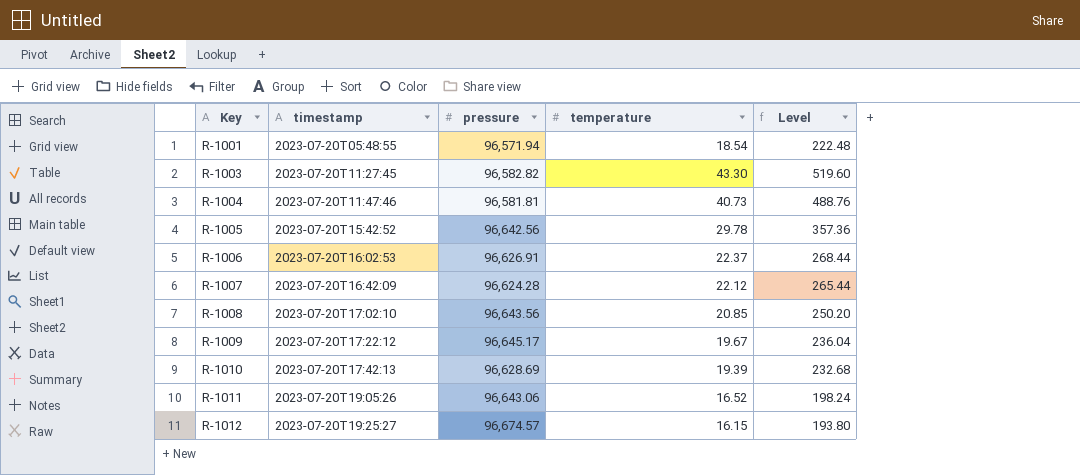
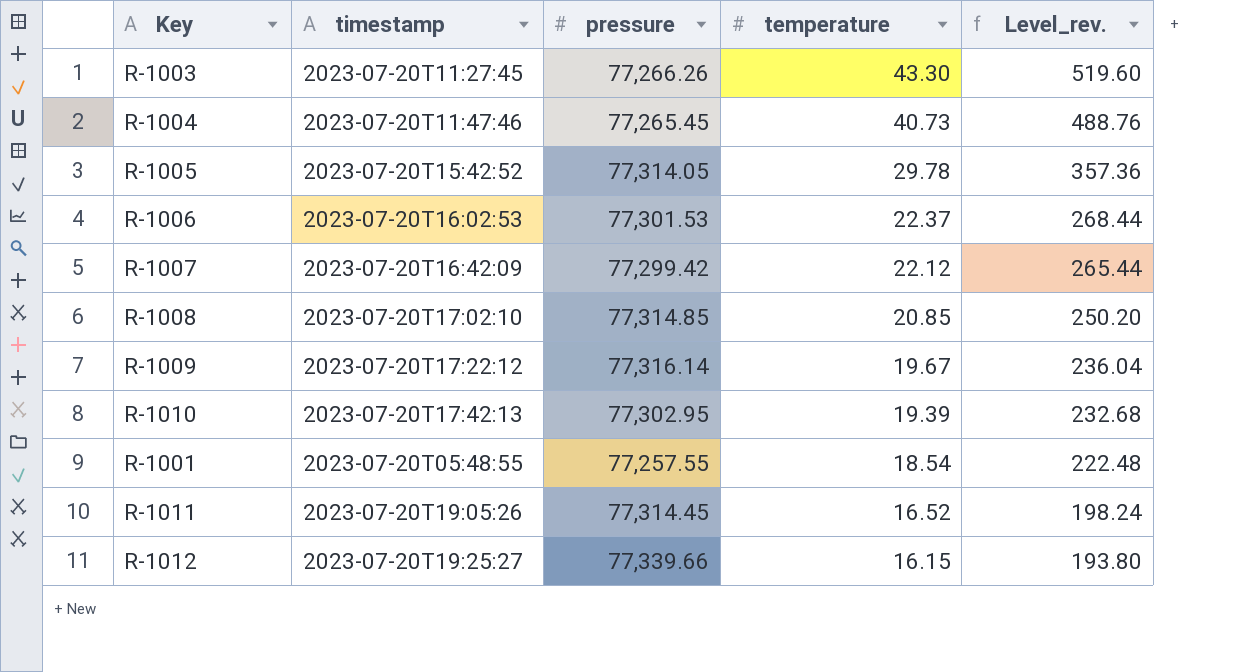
row order: Key ascending -> temperature descending
column name: Level -> Level_rev.
R-1003 | pressure: 96,582.82 -> 77,266.26
R-1004 | pressure: 96,581.81 -> 77,265.45
R-1005 | pressure: 96,642.56 -> 77,314.05
R-1006 | pressure: 96,626.91 -> 77,301.53
R-1007 | pressure: 96,624.28 -> 77,299.42
R-1008 | pressure: 96,643.56 -> 77,314.85
R-1009 | pressure: 96,645.17 -> 77,316.14
R-1010 | pressure: 96,628.69 -> 77,302.95
R-1001 | pressure: 96,571.94 -> 77,257.55
R-1011 | pressure: 96,643.06 -> 77,314.45
R-1012 | pressure: 96,674.57 -> 77,339.66

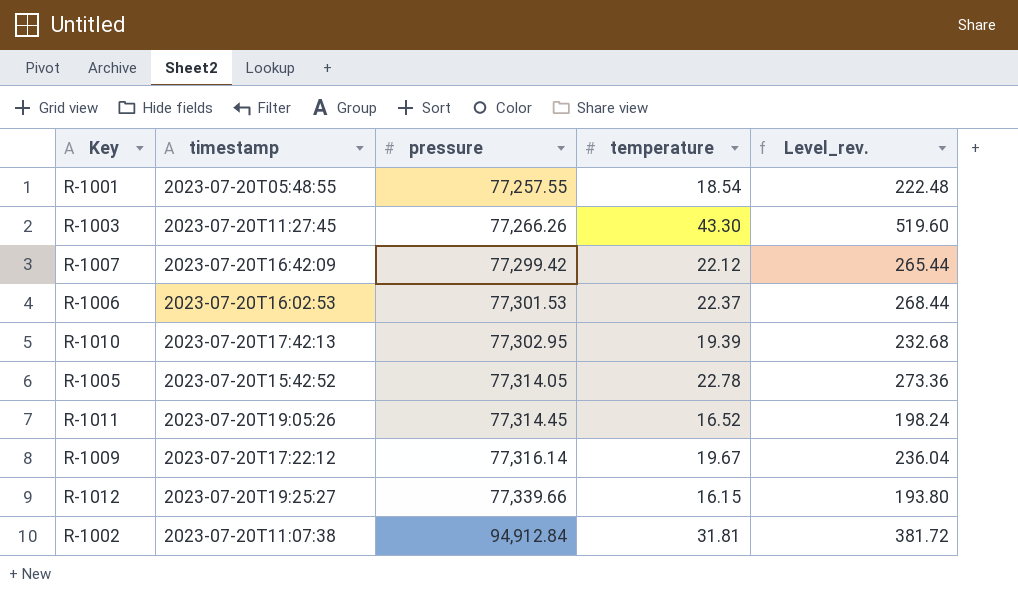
row order: temperature descending -> pressure ascending
row R-1004: 2023-07-20T11:47:46 | 77,265.45 | 40.73 | 488.76 -> none
row R-1008: 2023-07-20T17:02:10 | 77,314.85 | 20.85 | 250.20 -> none
R-1005 | temperature: 29.78 -> 22.78
R-1005 | Level_rev.: 357.36 -> 273.36
row R-1002: none -> 2023-07-20T11:07:38 | 94,912.84 | 31.81 | 381.72

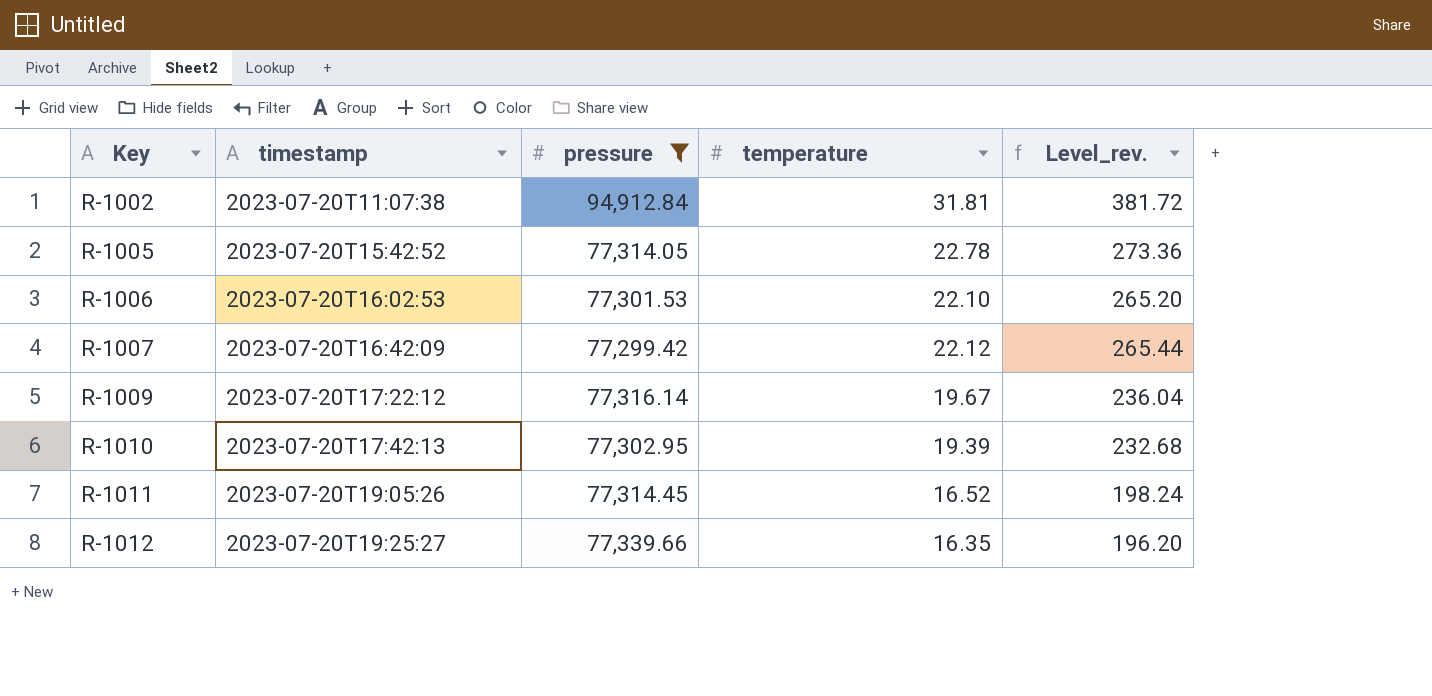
filter: none -> pressure >= 77,299.42
row order: pressure ascending -> Key ascending
R-1006 | temperature: 22.37 -> 22.10
R-1006 | Level_rev.: 268.44 -> 265.20
R-1012 | temperature: 16.15 -> 16.35
R-1012 | Level_rev.: 193.80 -> 196.20

